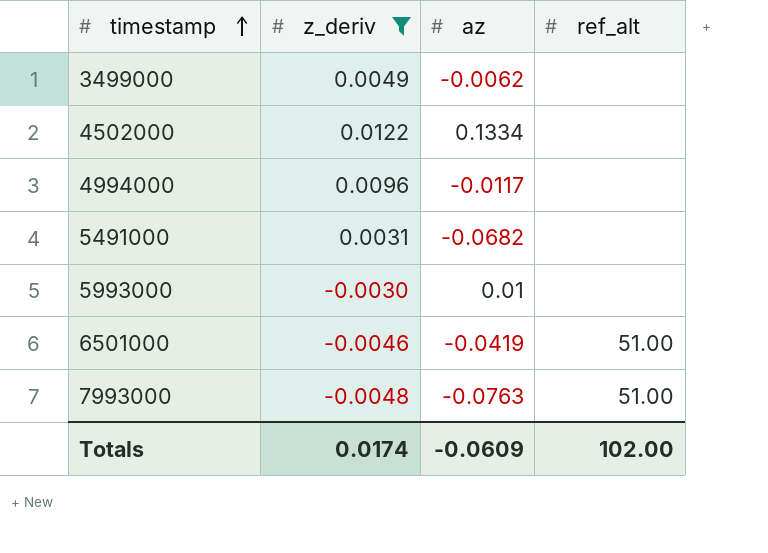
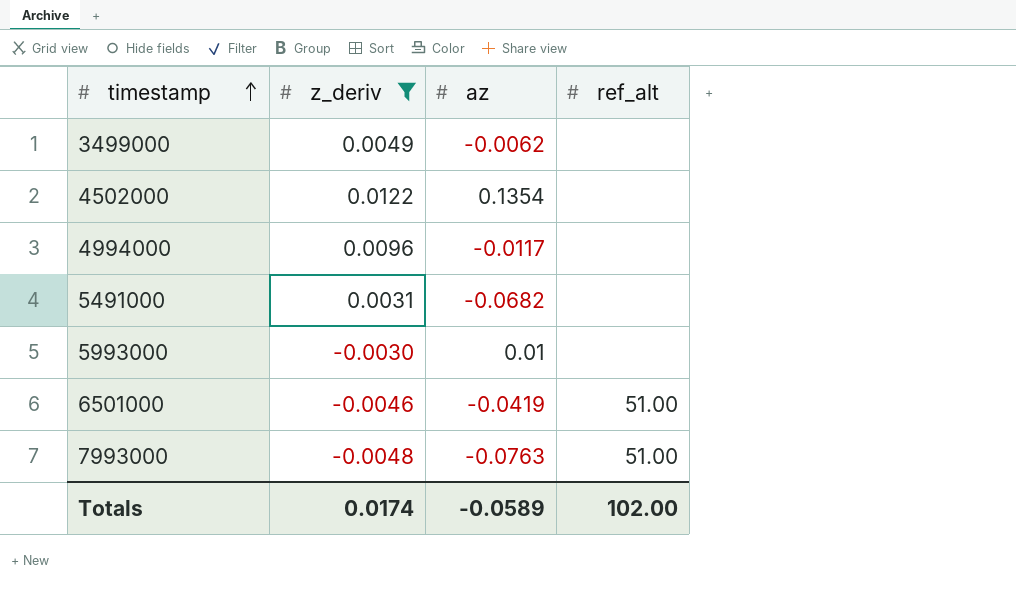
4502000 | az: 0.1334 -> 0.1354
Totals | az: -0.0609 -> -0.0589

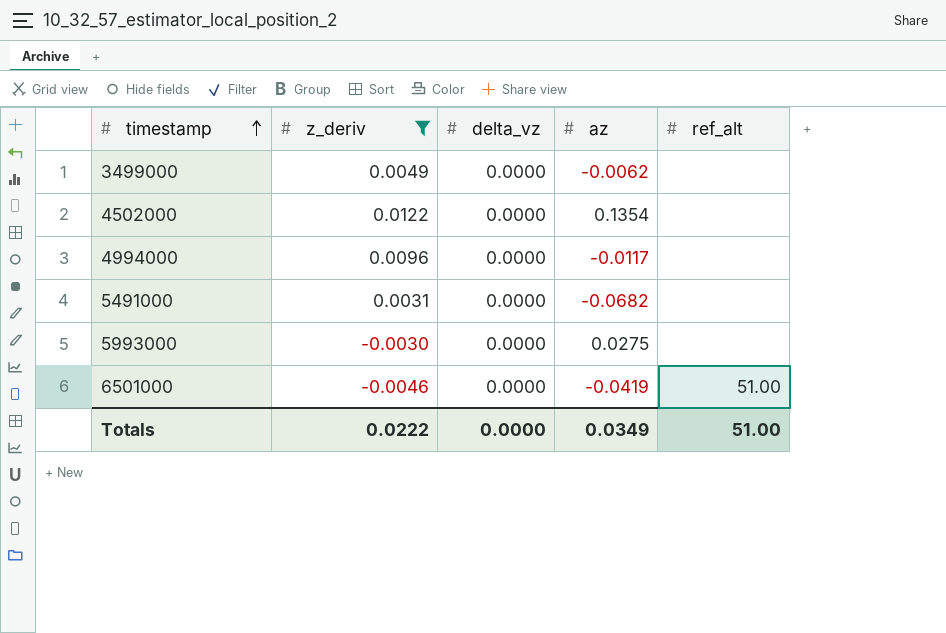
column delta_vz | position: none -> 3
row 7993000: -0.0048 | -0.0763 | 51.00 -> none
5993000 | az: 0.01 -> 0.0275
Totals | z_deriv: 0.0174 -> 0.0222
Totals | az: -0.0589 -> 0.0349
Totals | ref_alt: 102.00 -> 51.00

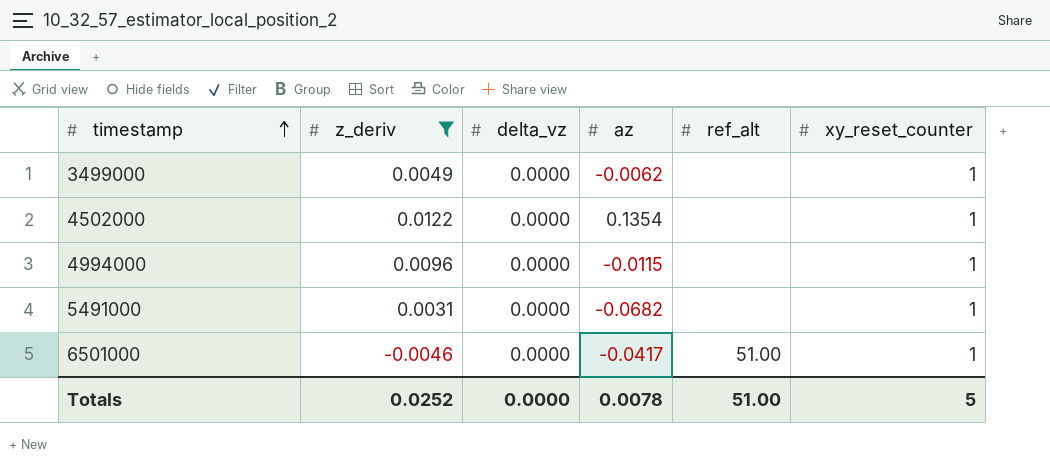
column xy_reset_counter | position: none -> 6
row 5993000: -0.0030 | 0.0000 | 0.0275 | none -> none
4994000 | az: -0.0117 -> -0.0115
6501000 | az: -0.0419 -> -0.0417
Totals | z_deriv: 0.0222 -> 0.0252
Totals | az: 0.0349 -> 0.0078

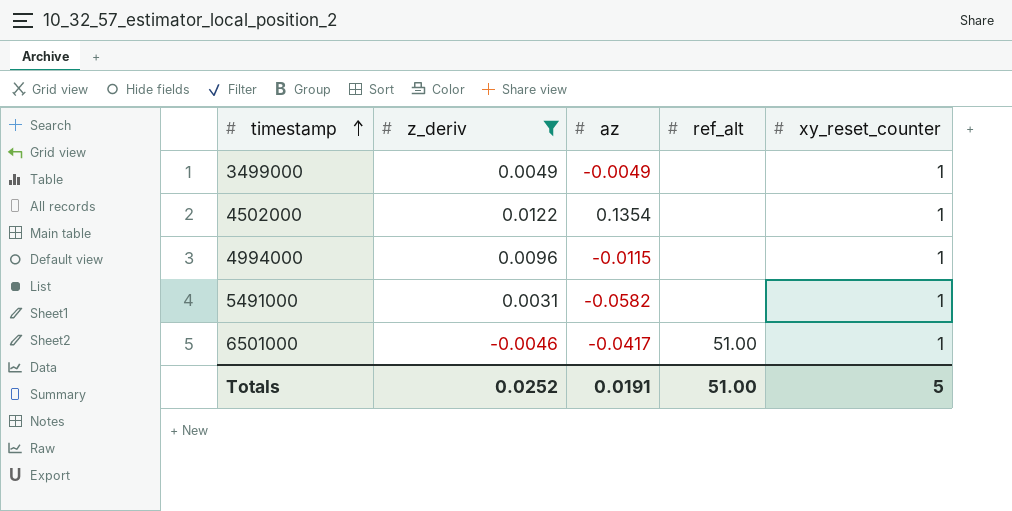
column delta_vz | position: 3 -> none
3499000 | az: -0.0062 -> -0.0049
5491000 | az: -0.0682 -> -0.0582
Totals | az: 0.0078 -> 0.0191

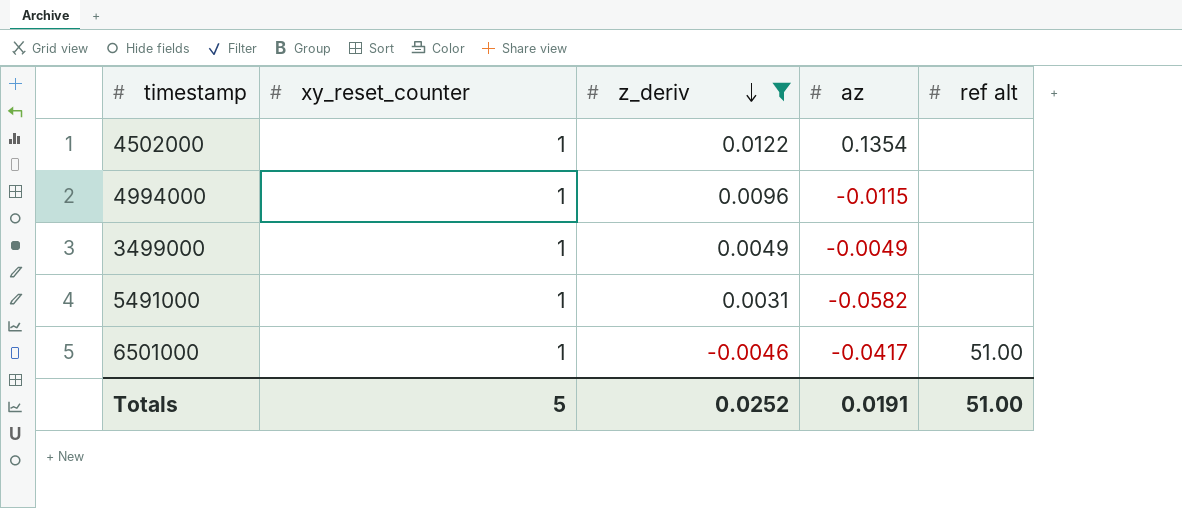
row order: timestamp ascending -> z_deriv descending
column xy_reset_counter | position: 5 -> 2
column name: ref_alt -> ref alt

